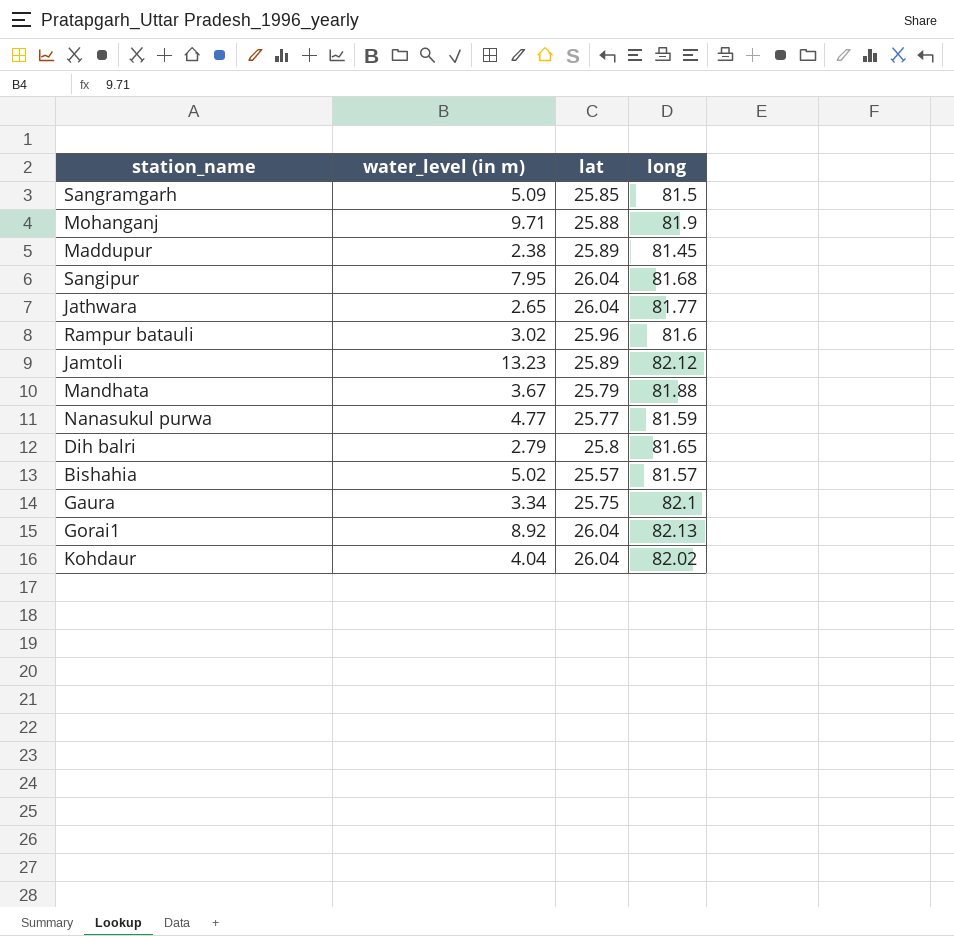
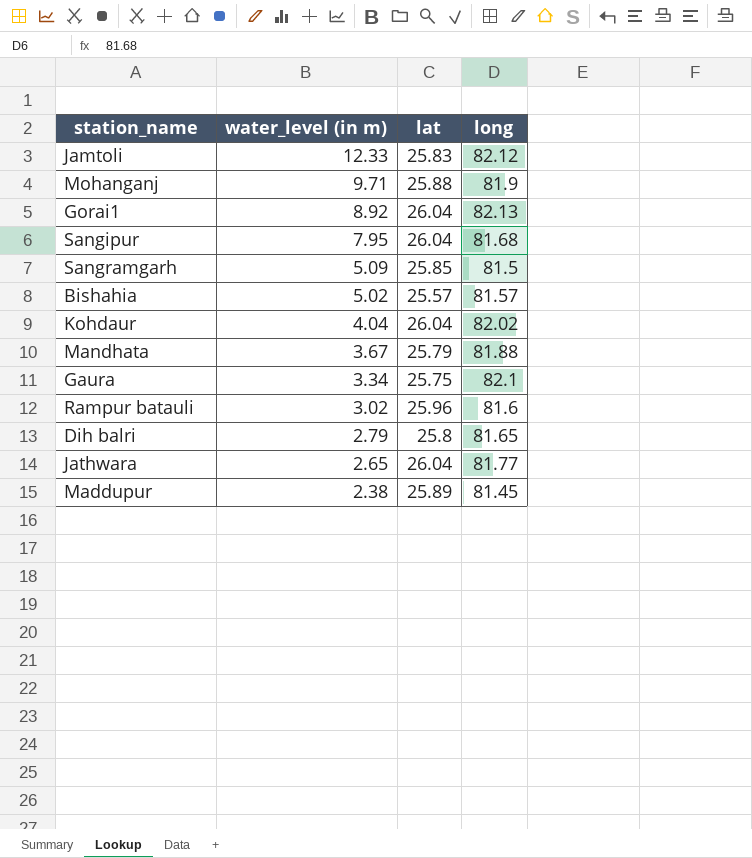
row order: none -> water_level (in m) descending
row Nanasukul purwa: 4.77 | 25.77 | 81.59 -> none
Jamtoli | water_level (in m): 13.23 -> 12.33
Jamtoli | lat: 25.89 -> 25.83

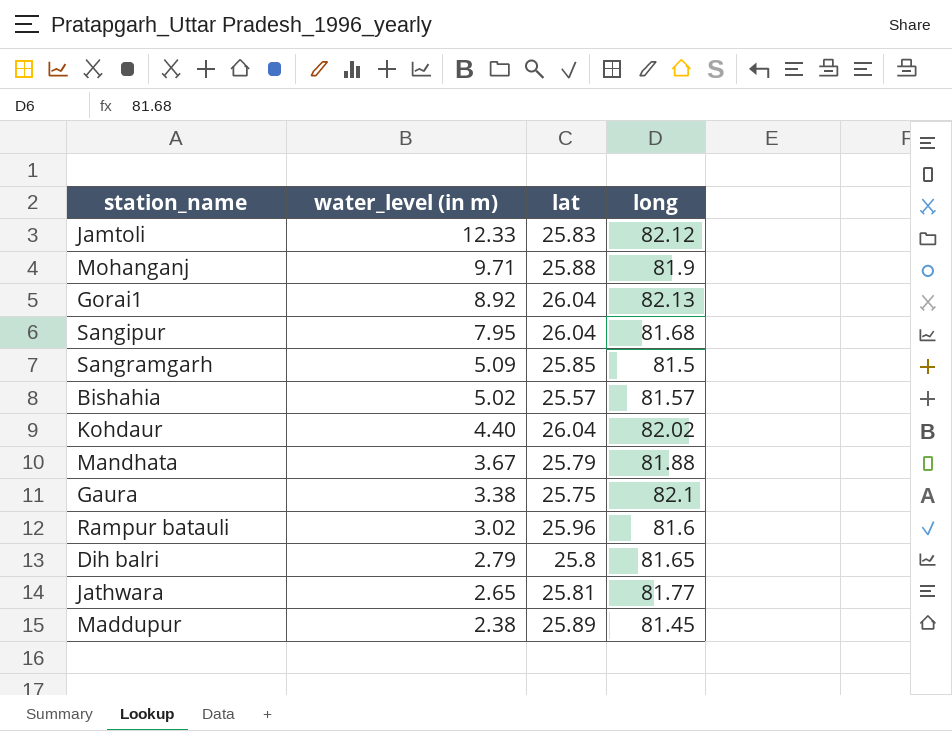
Kohdaur | water_level (in m): 4.04 -> 4.40
Gaura | water_level (in m): 3.34 -> 3.38
Jathwara | lat: 26.04 -> 25.81

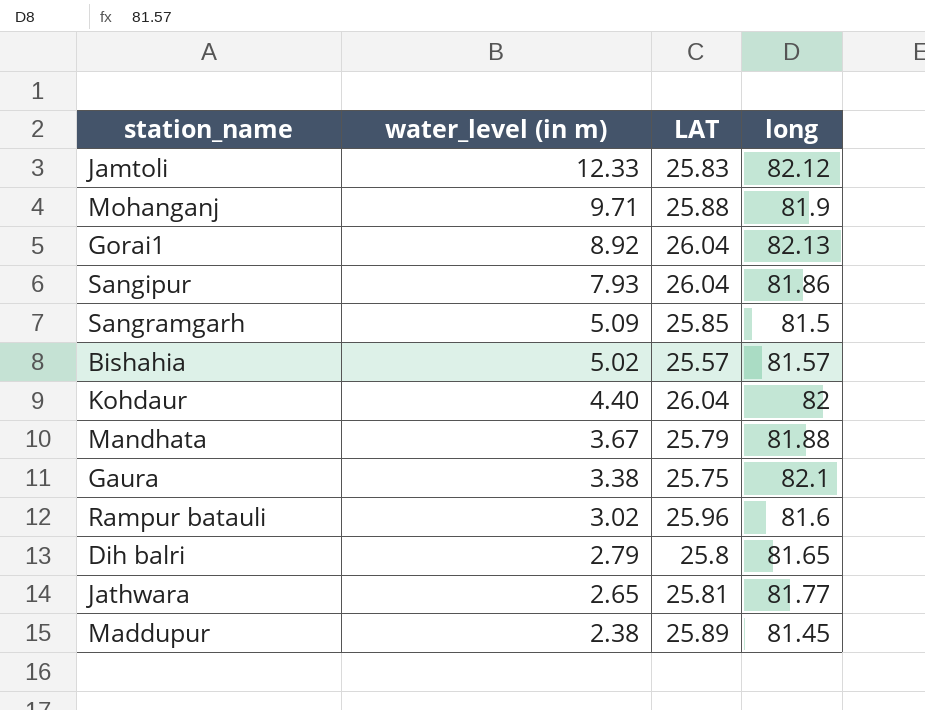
column name: lat -> LAT
Sangipur | water_level (in m): 7.95 -> 7.93
Sangipur | long: 81.68 -> 81.86
Kohdaur | long: 82.02 -> 82

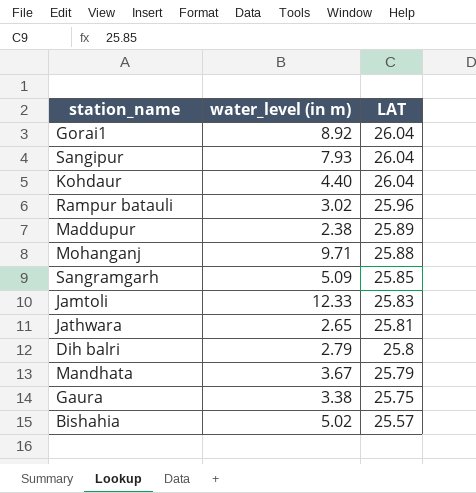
row order: water_level (in m) descending -> LAT descending
column long | position: 4 -> none

